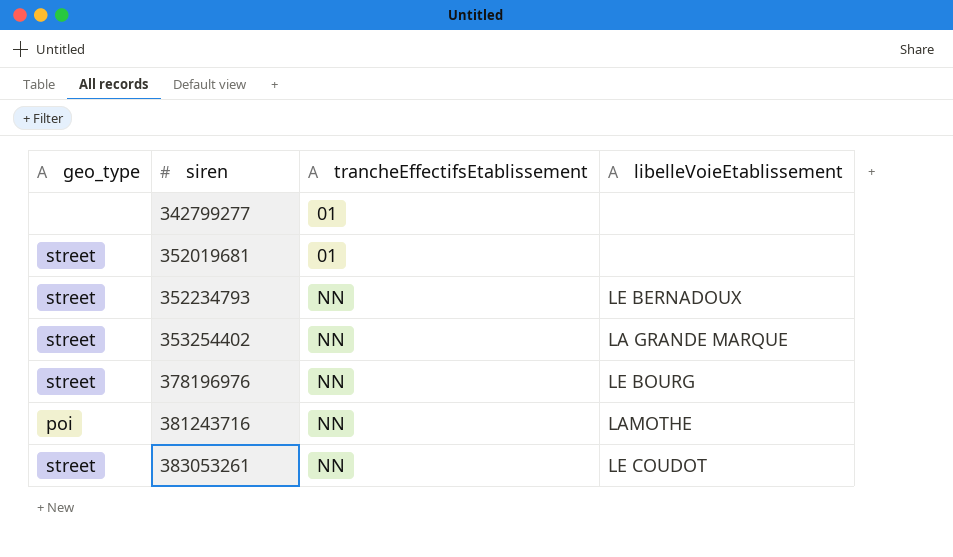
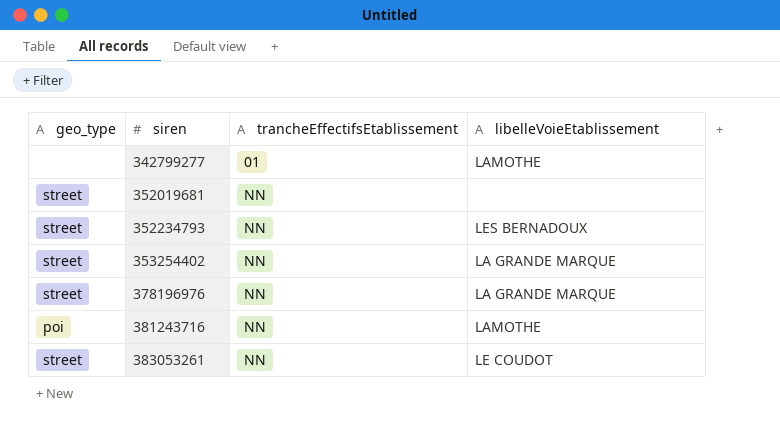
342799277 | libelleVoieEtablissement: none -> LAMOTHE
352019681 | trancheEffectifsEtablissement: 01 -> NN
352234793 | libelleVoieEtablissement: LE BERNADOUX -> LES BERNADOUX
378196976 | libelleVoieEtablissement: LE BOURG -> LA GRANDE MARQUE

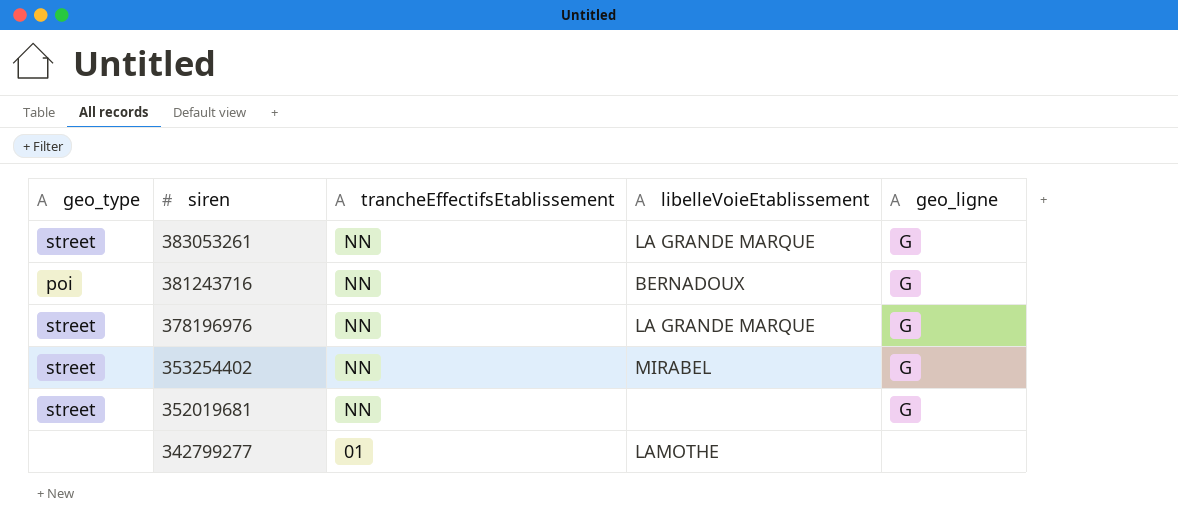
row order: siren ascending -> siren descending
column geo_ligne | position: none -> 5
row 352234793: street | NN | LES BERNADOUX -> none
383053261 | libelleVoieEtablissement: LE COUDOT -> LA GRANDE MARQUE
381243716 | libelleVoieEtablissement: LAMOTHE -> BERNADOUX
353254402 | libelleVoieEtablissement: LA GRANDE MARQUE -> MIRABEL

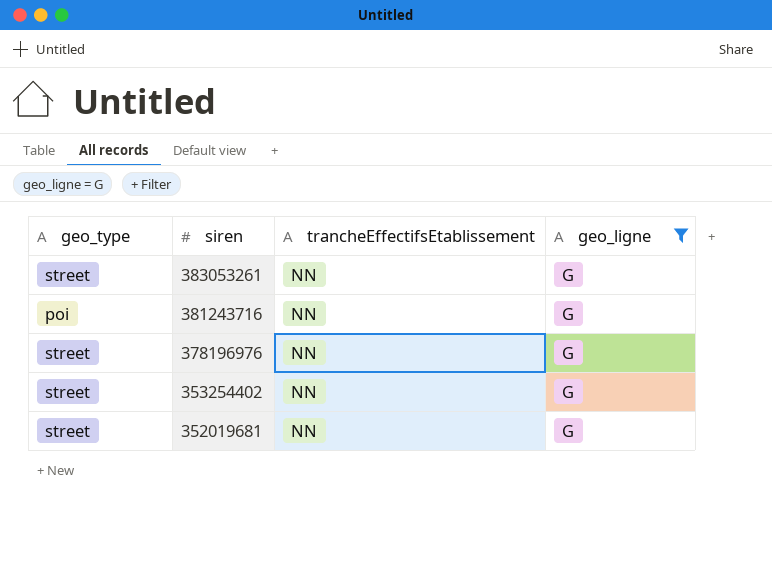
filter: none -> geo_ligne = G
column libelleVoieEtablissement | position: 4 -> none

